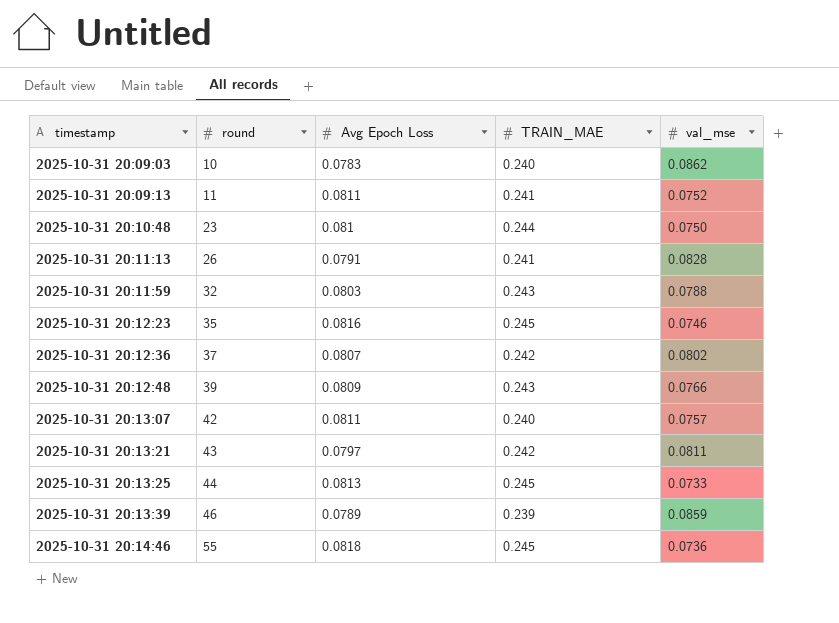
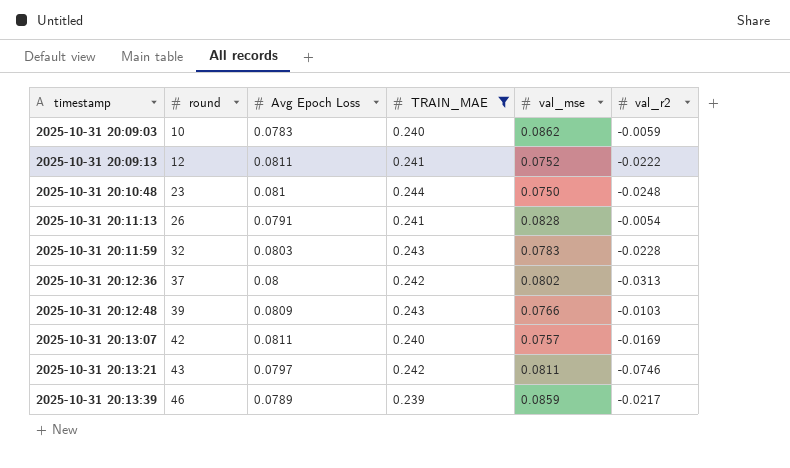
filter: none -> TRAIN_MAE != 0.245
column val_r2 | position: none -> 6
2025-10-31 20:09:13 | round: 11 -> 12
2025-10-31 20:11:59 | val_mse: 0.0788 -> 0.0783
2025-10-31 20:12:36 | Avg Epoch Loss: 0.0807 -> 0.08

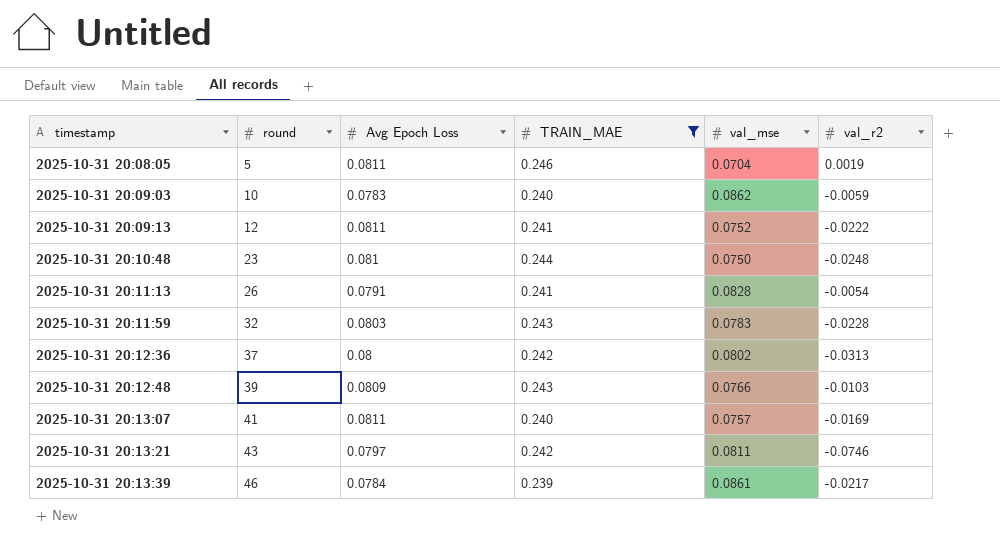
row 2025-10-31 20:08:05: none -> 5 | 0.0811 | 0.246 | 0.0704 | 0.0019
2025-10-31 20:13:07 | round: 42 -> 41
2025-10-31 20:13:39 | Avg Epoch Loss: 0.0789 -> 0.0784
2025-10-31 20:13:39 | val_mse: 0.0859 -> 0.0861

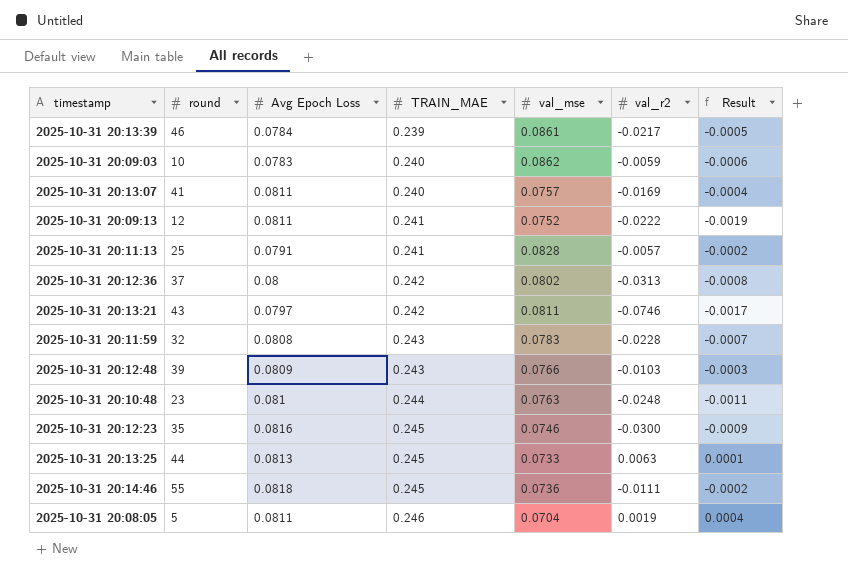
filter: TRAIN_MAE != 0.245 -> none
row order: timestamp ascending -> TRAIN_MAE ascending
column Result | formula: none -> [val_r2] / [round]
2025-10-31 20:11:13 | round: 26 -> 25
2025-10-31 20:11:13 | val_r2: -0.0054 -> -0.0057
2025-10-31 20:11:59 | Avg Epoch Loss: 0.0803 -> 0.0808
2025-10-31 20:10:48 | val_mse: 0.0750 -> 0.0763

